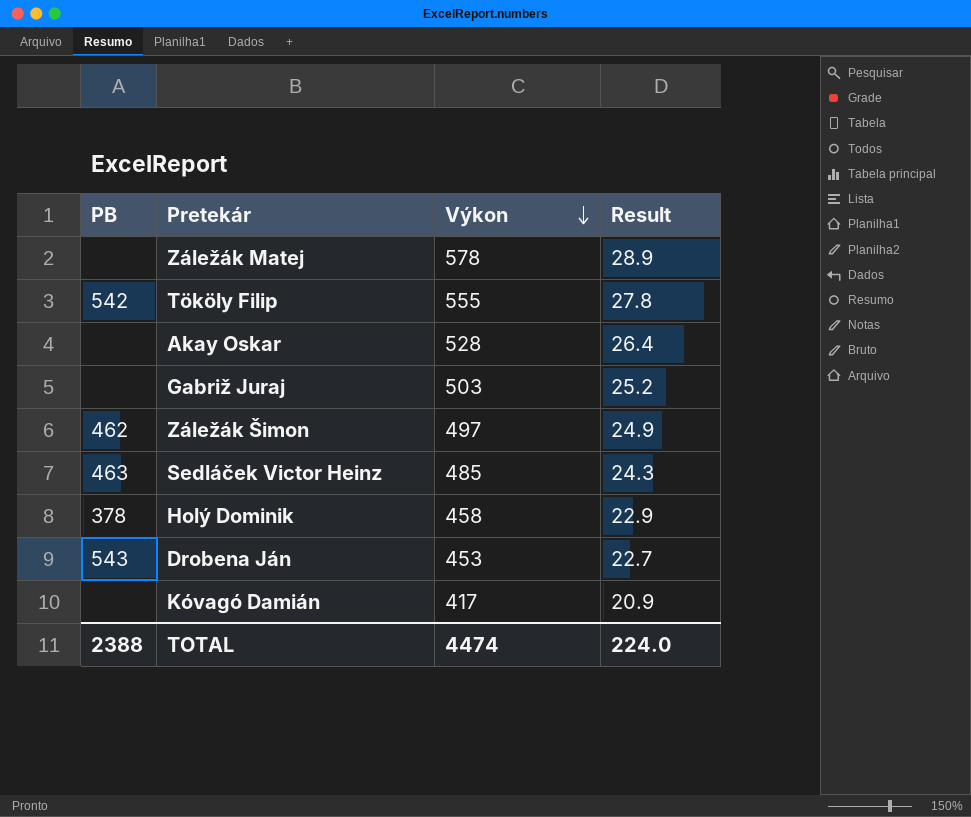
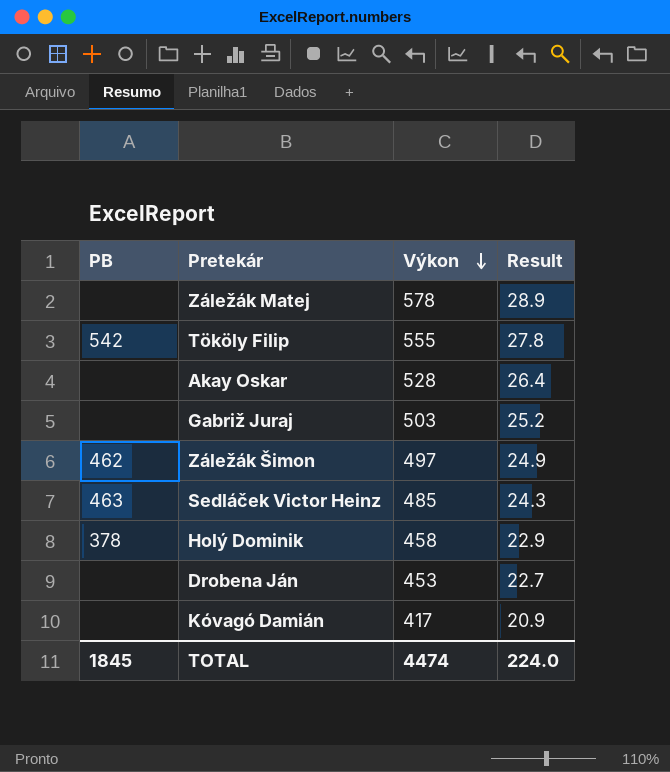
Drobena Ján | PB: 543 -> none
TOTAL | PB: 2388 -> 1845

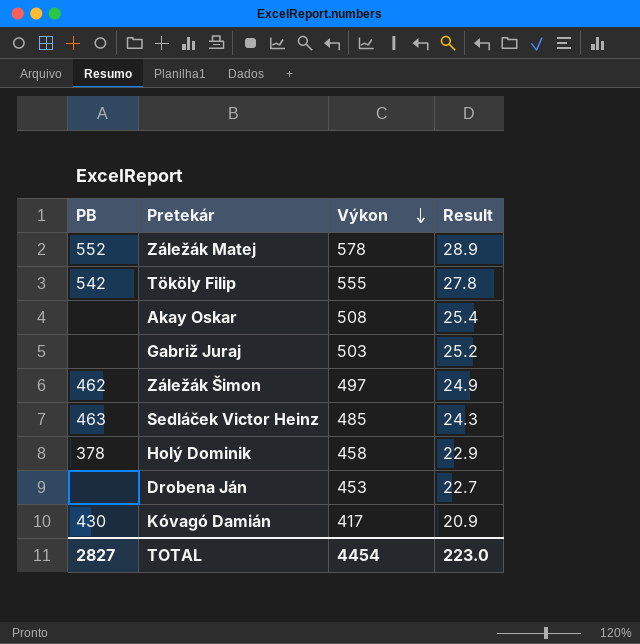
Záležák Matej | PB: none -> 552
Akay Oskar | Výkon: 528 -> 508
Akay Oskar | Result: 26.4 -> 25.4
Kóvagó Damián | PB: none -> 430
TOTAL | PB: 1845 -> 2827
TOTAL | Výkon: 4474 -> 4454
TOTAL | Result: 224.0 -> 223.0

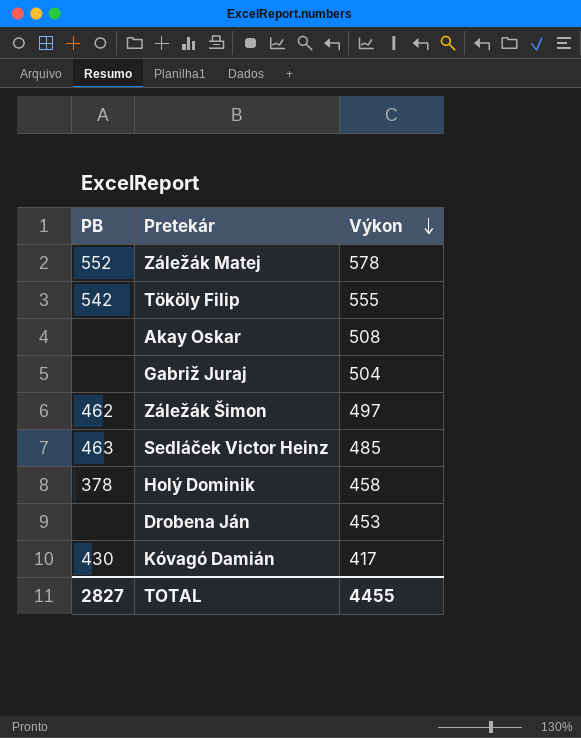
column Result | formula: [Výkon] * 0.05 -> none
Gabriž Juraj | Výkon: 503 -> 504
TOTAL | Výkon: 4454 -> 4455

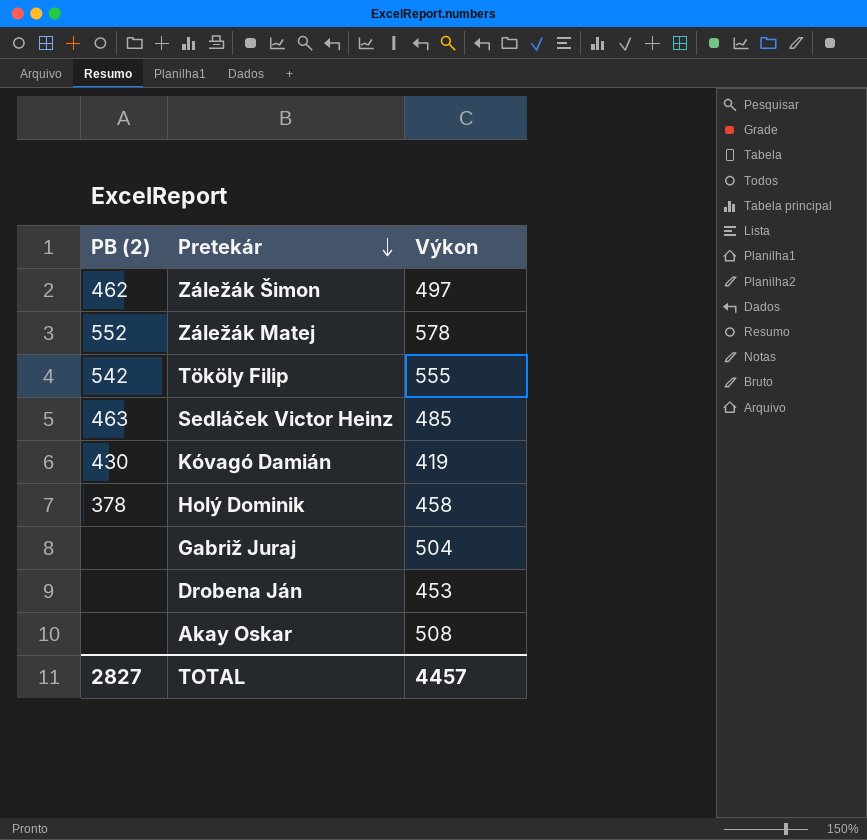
row order: Výkon descending -> Pretekár descending
column name: PB -> PB (2)
Kóvagó Damián | Výkon: 417 -> 419
TOTAL | Výkon: 4455 -> 4457

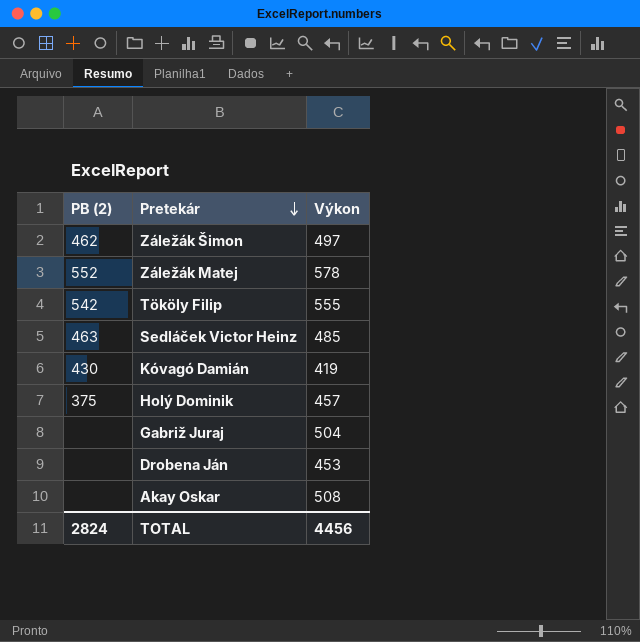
Holý Dominik | PB (2): 378 -> 375
Holý Dominik | Výkon: 458 -> 457
TOTAL | PB (2): 2827 -> 2824
TOTAL | Výkon: 4457 -> 4456

